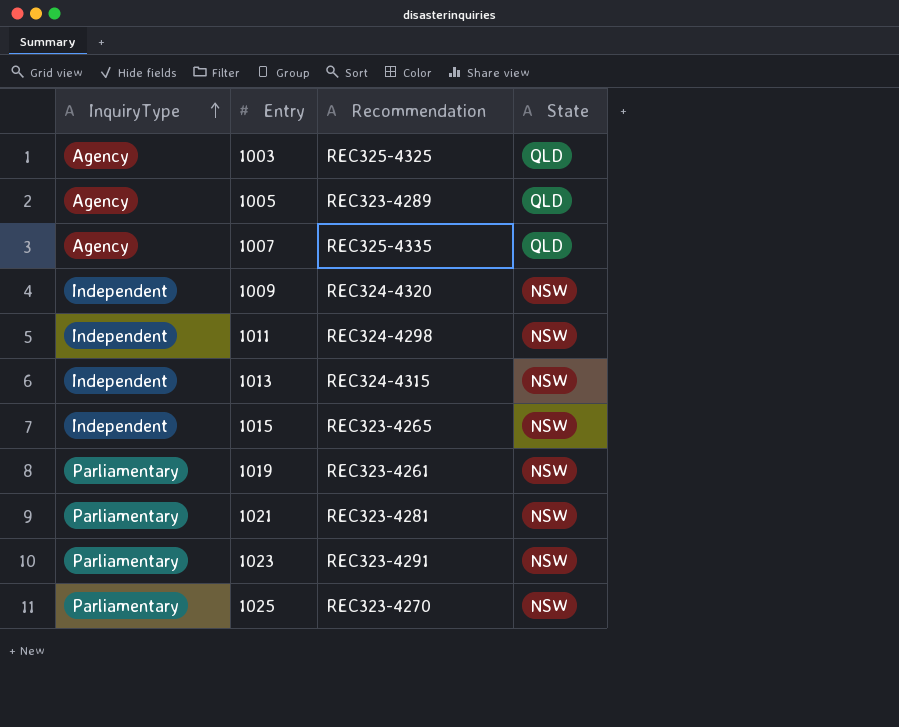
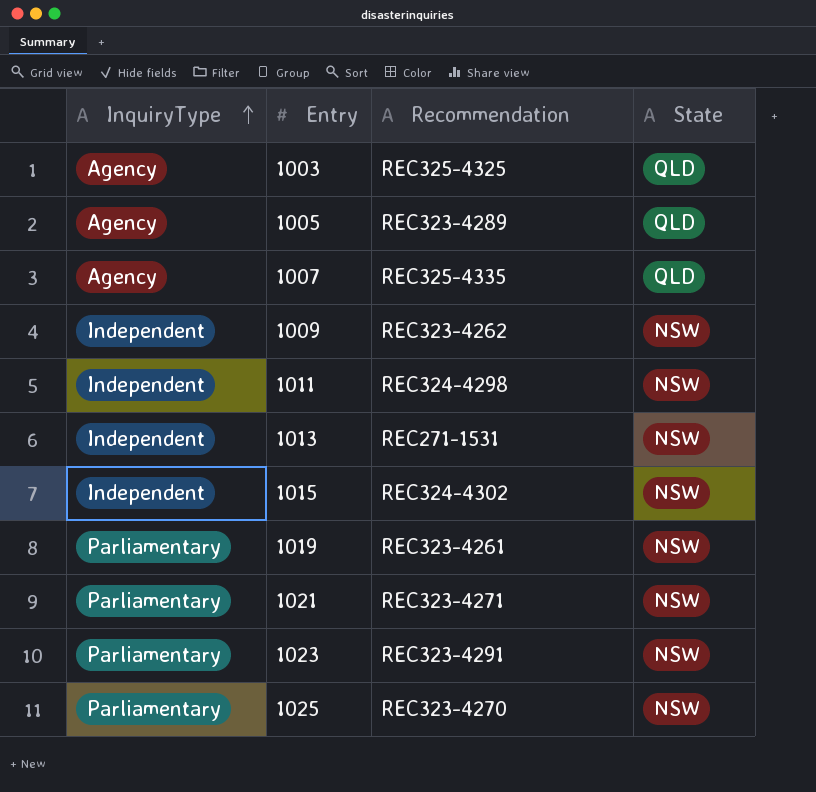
1009 | Recommendation: REC324-4320 -> REC323-4262
1013 | Recommendation: REC324-4315 -> REC271-1531
1015 | Recommendation: REC323-4265 -> REC324-4302
1021 | Recommendation: REC323-4281 -> REC323-4271

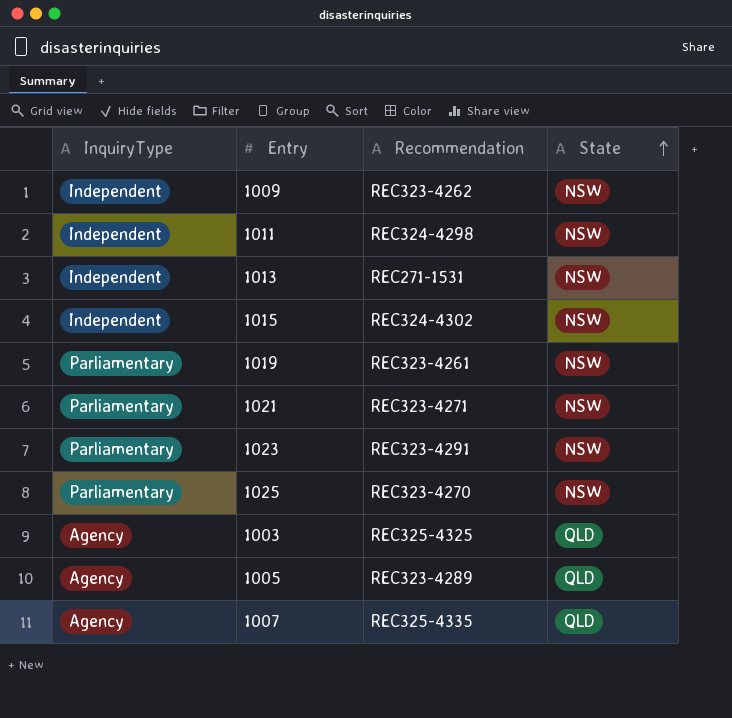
row order: InquiryType ascending -> State ascending

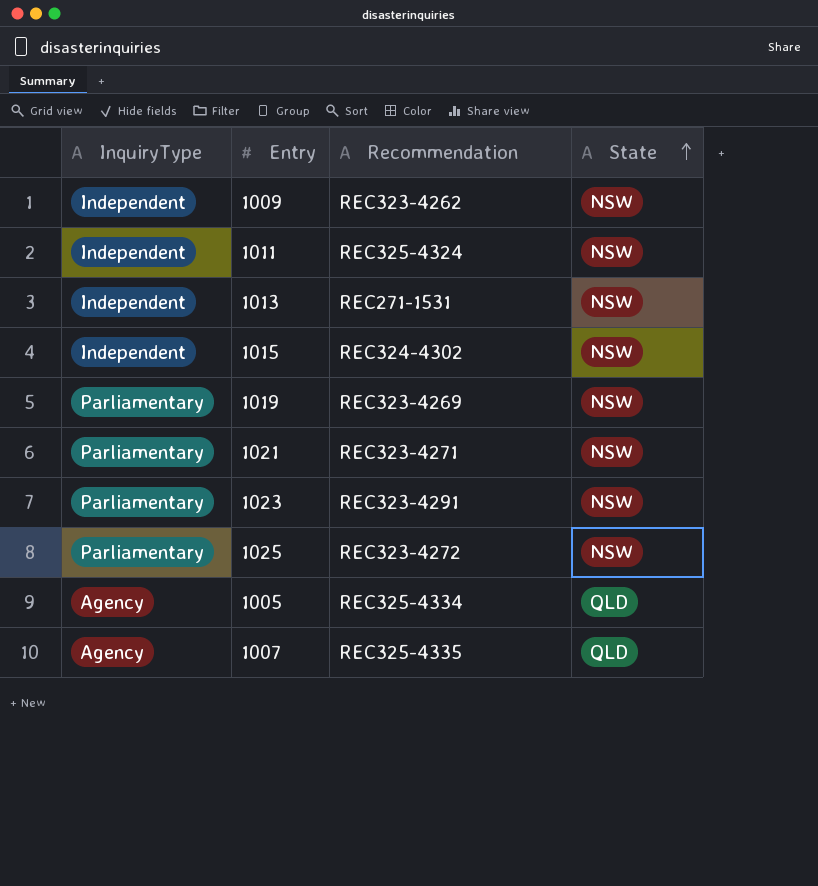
row 1003: Agency | REC325-4325 | QLD -> none
1011 | Recommendation: REC324-4298 -> REC325-4324
1019 | Recommendation: REC323-4261 -> REC323-4269
1025 | Recommendation: REC323-4270 -> REC323-4272
1005 | Recommendation: REC323-4289 -> REC325-4334

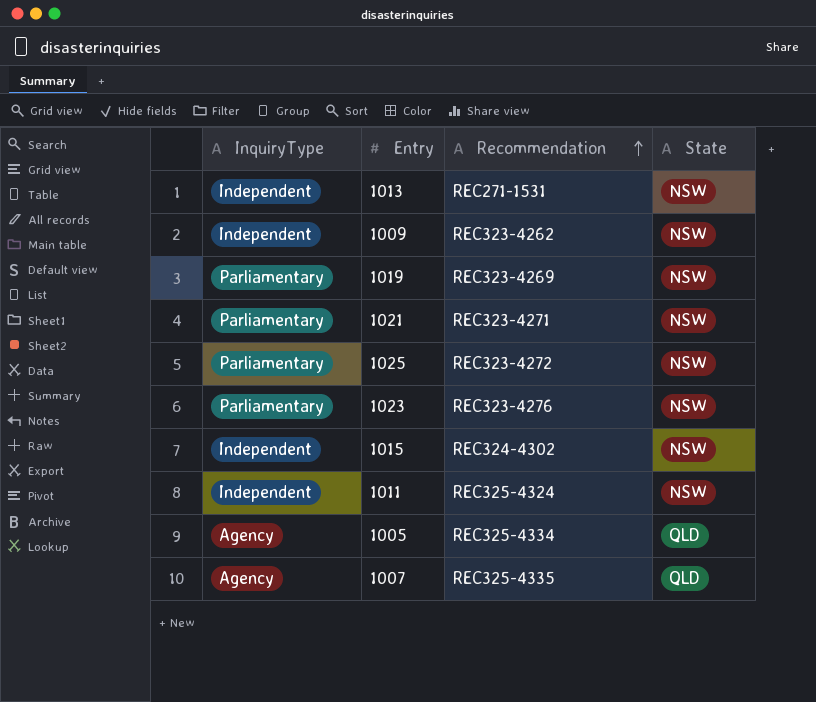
row order: State ascending -> Recommendation ascending
1023 | Recommendation: REC323-4291 -> REC323-4276

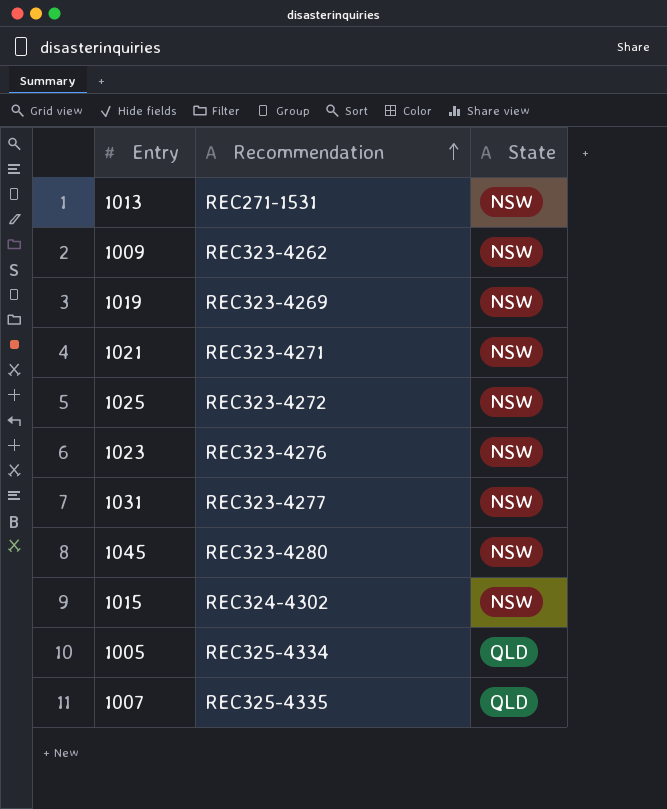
column InquiryType | position: 1 -> none
row 1011: Independent | REC325-4324 | NSW -> none
row 1031: none -> REC323-4277 | NSW
row 1045: none -> REC323-4280 | NSW

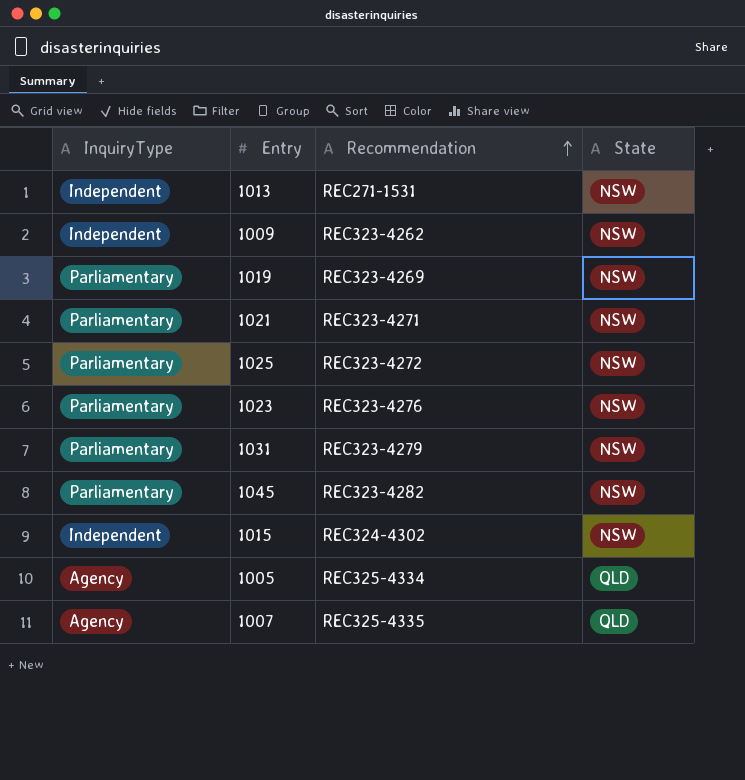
column InquiryType | position: none -> 1
1031 | Recommendation: REC323-4277 -> REC323-4279
1045 | Recommendation: REC323-4280 -> REC323-4282

